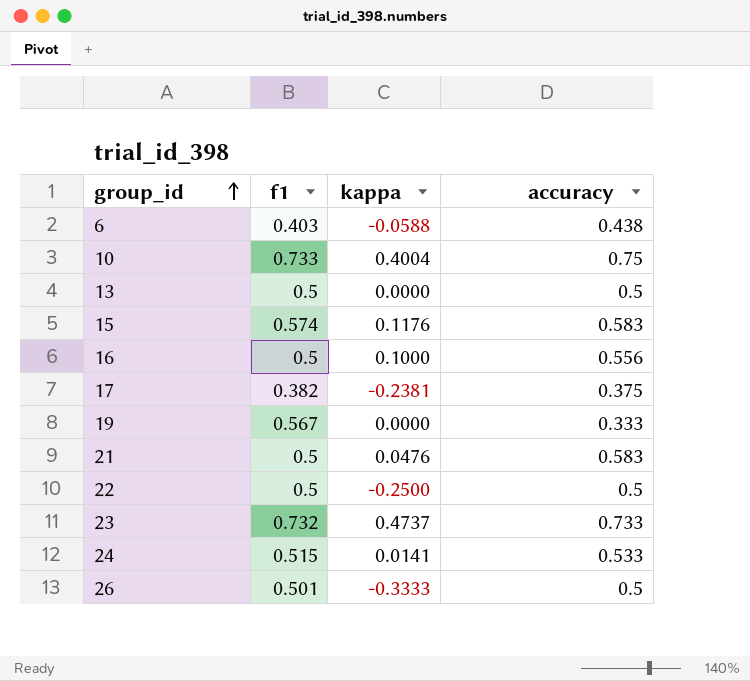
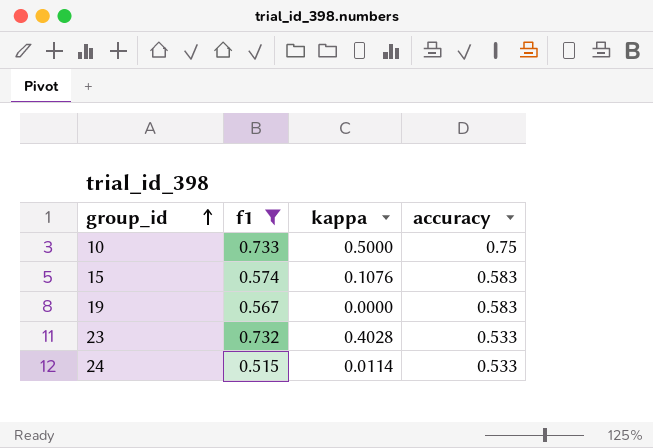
filter: none -> f1 >= 0.515
10 | kappa: 0.4004 -> 0.5000
15 | kappa: 0.1176 -> 0.1076
19 | accuracy: 0.333 -> 0.583
23 | kappa: 0.4737 -> 0.4028
23 | accuracy: 0.733 -> 0.533
24 | kappa: 0.0141 -> 0.0114

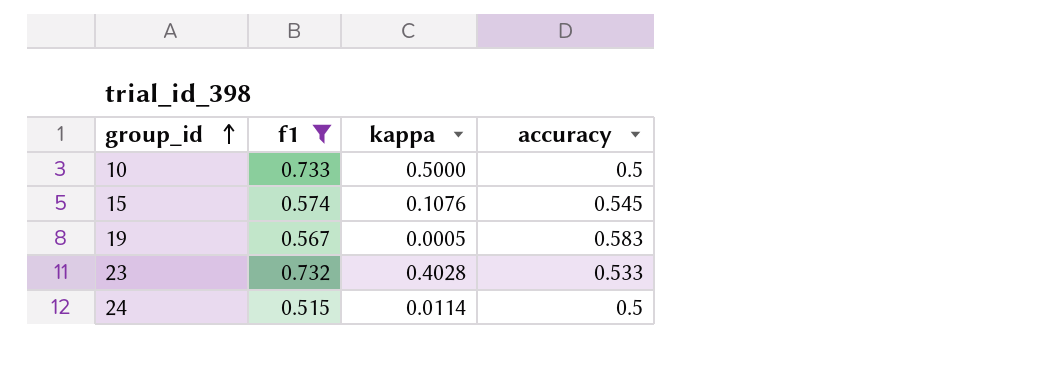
10 | accuracy: 0.75 -> 0.5
15 | accuracy: 0.583 -> 0.545
19 | kappa: 0.0000 -> 0.0005
24 | accuracy: 0.533 -> 0.5

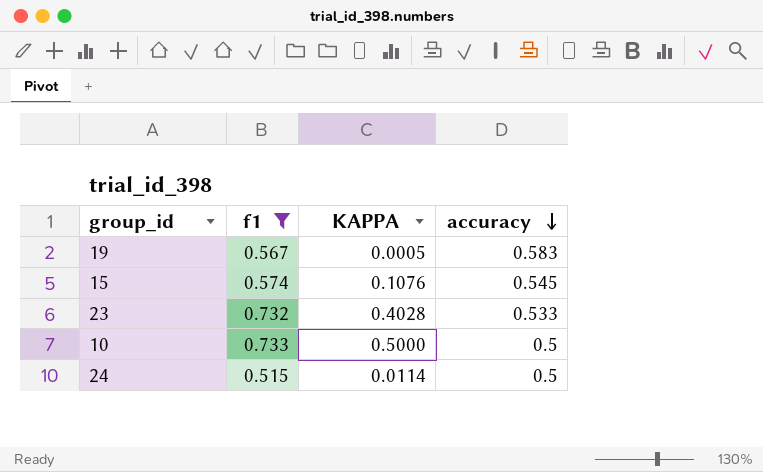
row order: group_id ascending -> accuracy descending
column name: kappa -> KAPPA

